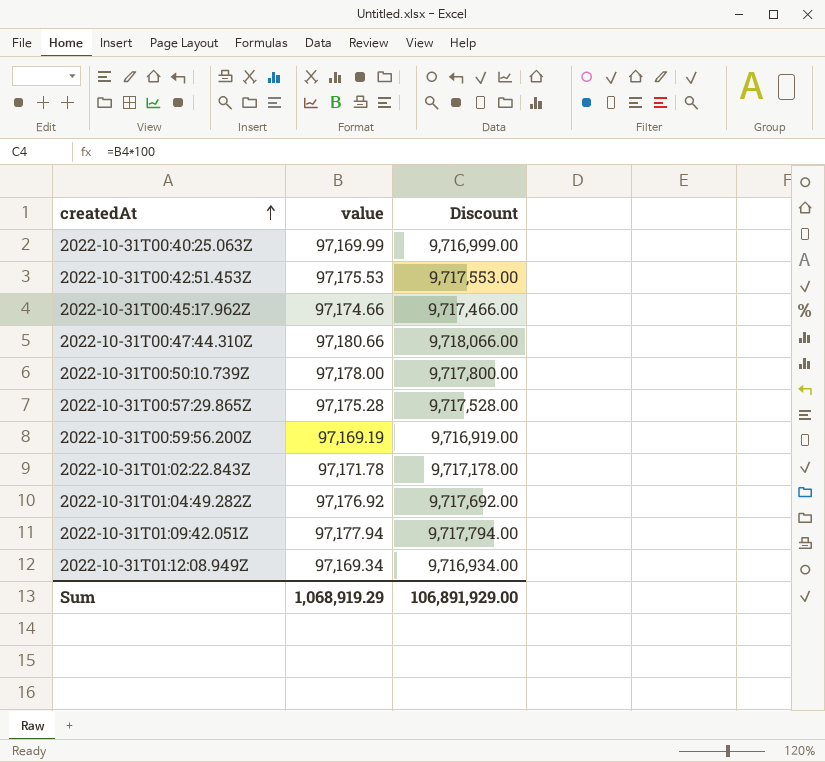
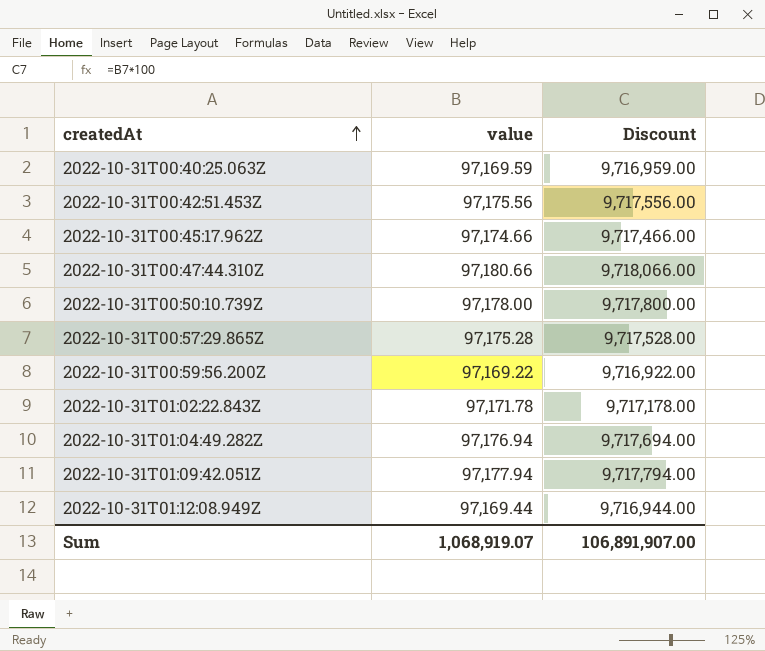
2022-10-31T00:40:25.063Z | value: 97,169.99 -> 97,169.59
2022-10-31T00:40:25.063Z | Discount: 9,716,999.00 -> 9,716,959.00
2022-10-31T00:42:51.453Z | value: 97,175.53 -> 97,175.56
2022-10-31T00:42:51.453Z | Discount: 9,717,553.00 -> 9,717,556.00
2022-10-31T00:59:56.200Z | value: 97,169.19 -> 97,169.22
2022-10-31T00:59:56.200Z | Discount: 9,716,919.00 -> 9,716,922.00
2022-10-31T01:04:49.282Z | value: 97,176.92 -> 97,176.94
2022-10-31T01:04:49.282Z | Discount: 9,717,692.00 -> 9,717,694.00
2022-10-31T01:12:08.949Z | value: 97,169.34 -> 97,169.44
2022-10-31T01:12:08.949Z | Discount: 9,716,934.00 -> 9,716,944.00
Sum | value: 1,068,919.29 -> 1,068,919.07
Sum | Discount: 106,891,929.00 -> 106,891,907.00

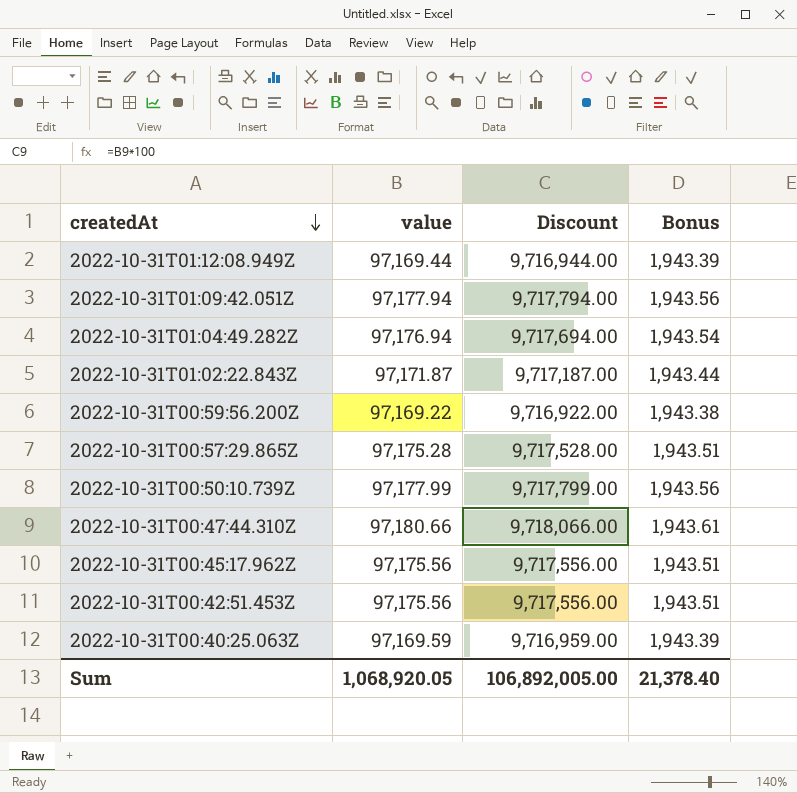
row order: createdAt ascending -> createdAt descending
column Bonus | formula: none -> [value] * 0.02
2022-10-31T01:02:22.843Z | value: 97,171.78 -> 97,171.87
2022-10-31T01:02:22.843Z | Discount: 9,717,178.00 -> 9,717,187.00
2022-10-31T00:50:10.739Z | value: 97,178.00 -> 97,177.99
2022-10-31T00:50:10.739Z | Discount: 9,717,800.00 -> 9,717,799.00
2022-10-31T00:45:17.962Z | value: 97,174.66 -> 97,175.56
2022-10-31T00:45:17.962Z | Discount: 9,717,466.00 -> 9,717,556.00
Sum | value: 1,068,919.07 -> 1,068,920.05
Sum | Discount: 106,891,907.00 -> 106,892,005.00

